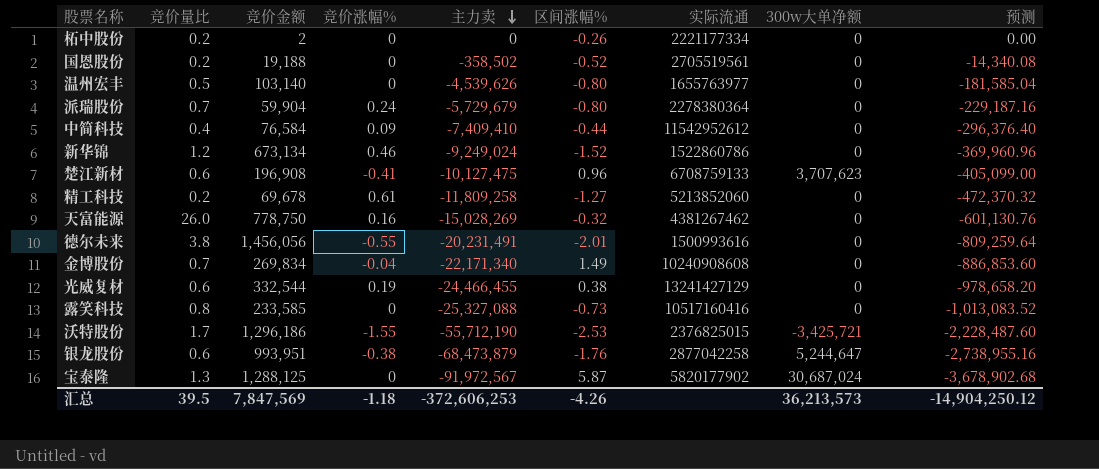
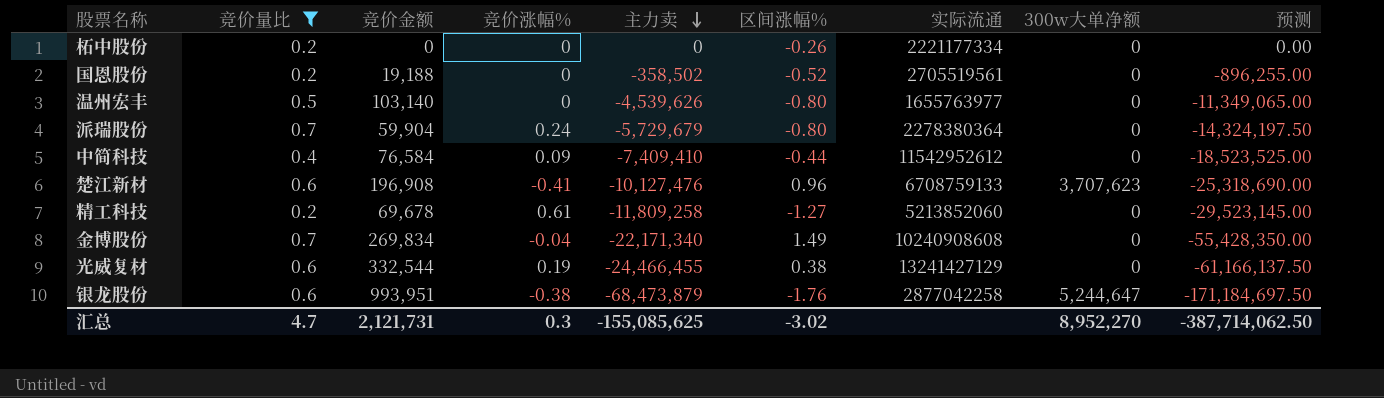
filter: none -> 竞价量比 <= 0.7
column 预测 | formula: [主力卖] * 0.04 -> [主力卖] * 2.5
柘中股份 | 竞价金额: 2 -> 0
楚江新材 | 主力卖: -10,127,475 -> -10,127,476
汇总 | 竞价量比: 39.5 -> 4.7
汇总 | 竞价金额: 7,847,569 -> 2,121,731
汇总 | 竞价涨幅%: -1.18 -> 0.3
汇总 | 主力卖: -372,606,253 -> -155,085,625
汇总 | 区间涨幅%: -4.26 -> -3.02
汇总 | 300w大单净额: 36,213,573 -> 8,952,270
汇总 | 预测: -14,904,250.12 -> -387,714,062.50

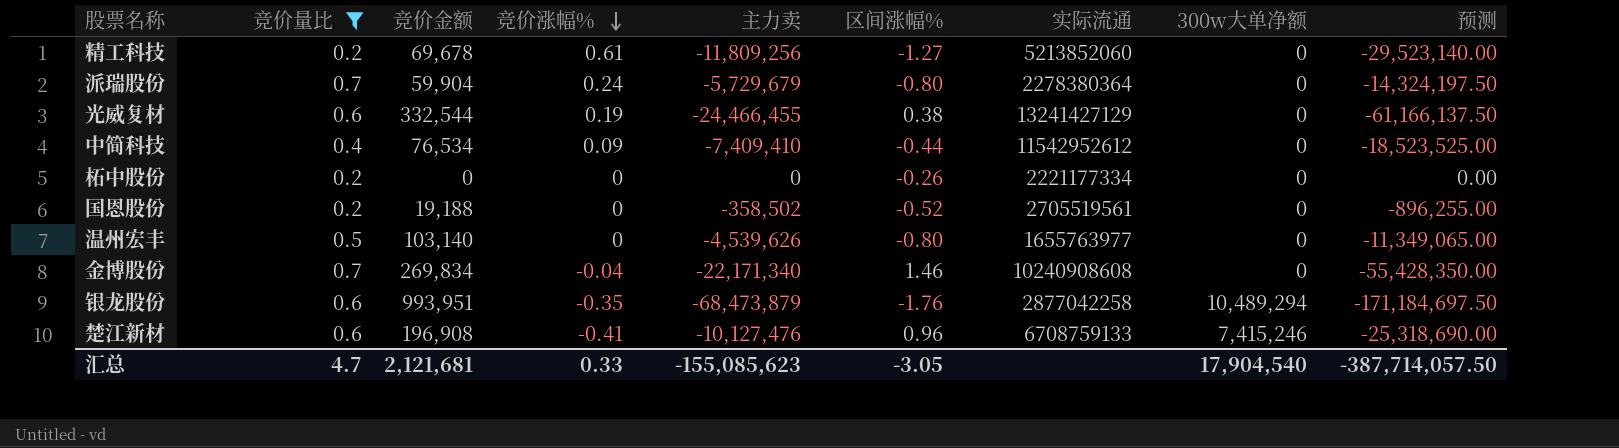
row order: 主力卖 descending -> 竞价涨幅% descending
精工科技 | 主力卖: -11,809,258 -> -11,809,256
精工科技 | 预测: -29,523,145.00 -> -29,523,140.00
中简科技 | 竞价金额: 76,584 -> 76,534
金博股份 | 区间涨幅%: 1.49 -> 1.46
银龙股份 | 竞价涨幅%: -0.38 -> -0.35
银龙股份 | 300w大单净额: 5,244,647 -> 10,489,294
楚江新材 | 300w大单净额: 3,707,623 -> 7,415,246
汇总 | 竞价金额: 2,121,731 -> 2,121,681
汇总 | 竞价涨幅%: 0.3 -> 0.33
汇总 | 主力卖: -155,085,625 -> -155,085,623
汇总 | 区间涨幅%: -3.02 -> -3.05
汇总 | 300w大单净额: 8,952,270 -> 17,904,540
汇总 | 预测: -387,714,062.50 -> -387,714,057.50

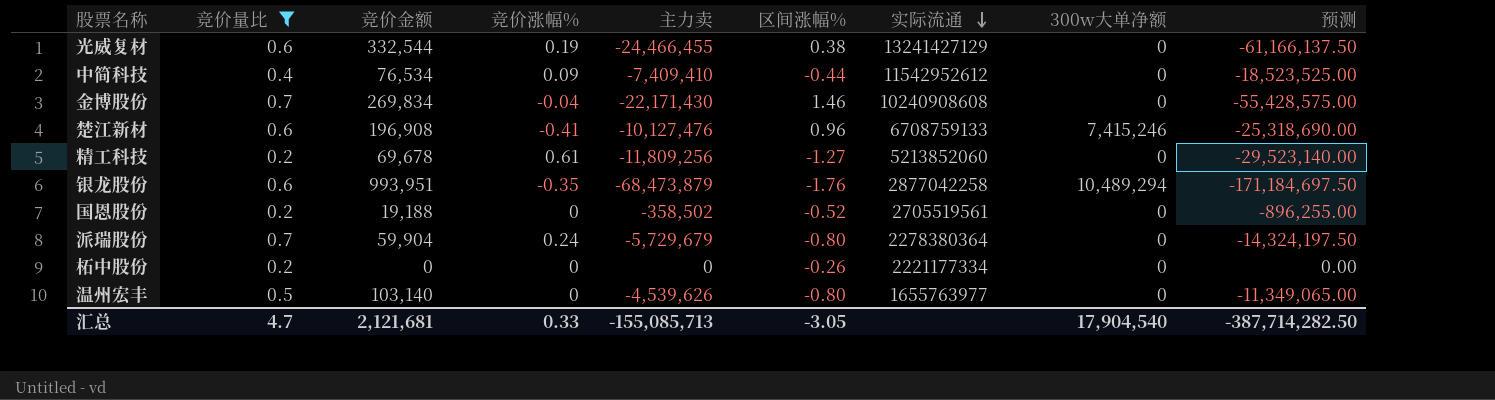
row order: 竞价涨幅% descending -> 实际流通 descending
金博股份 | 主力卖: -22,171,340 -> -22,171,430
金博股份 | 预测: -55,428,350.00 -> -55,428,575.00
汇总 | 主力卖: -155,085,623 -> -155,085,713
汇总 | 预测: -387,714,057.50 -> -387,714,282.50

